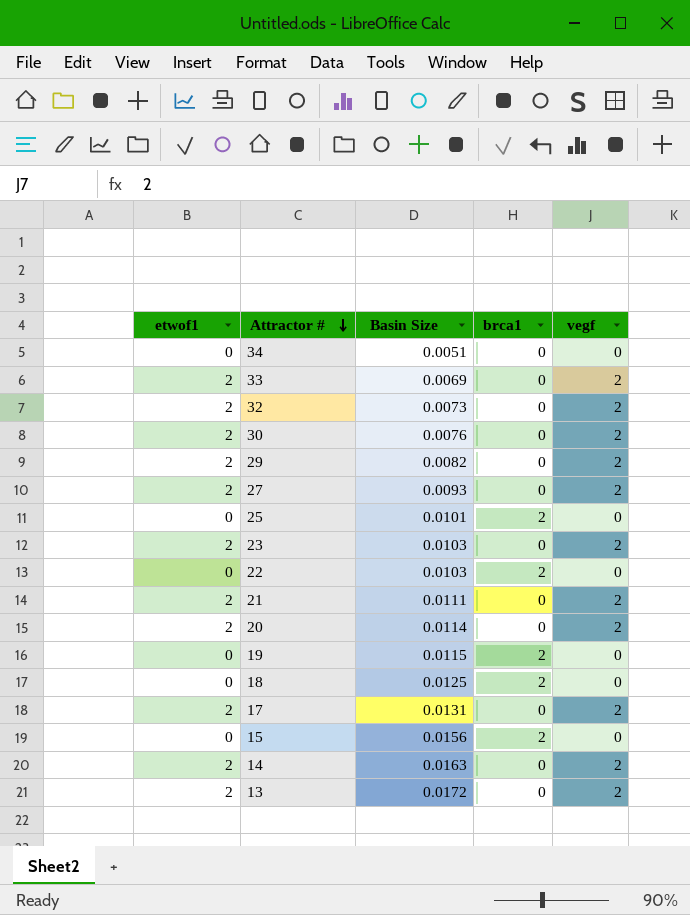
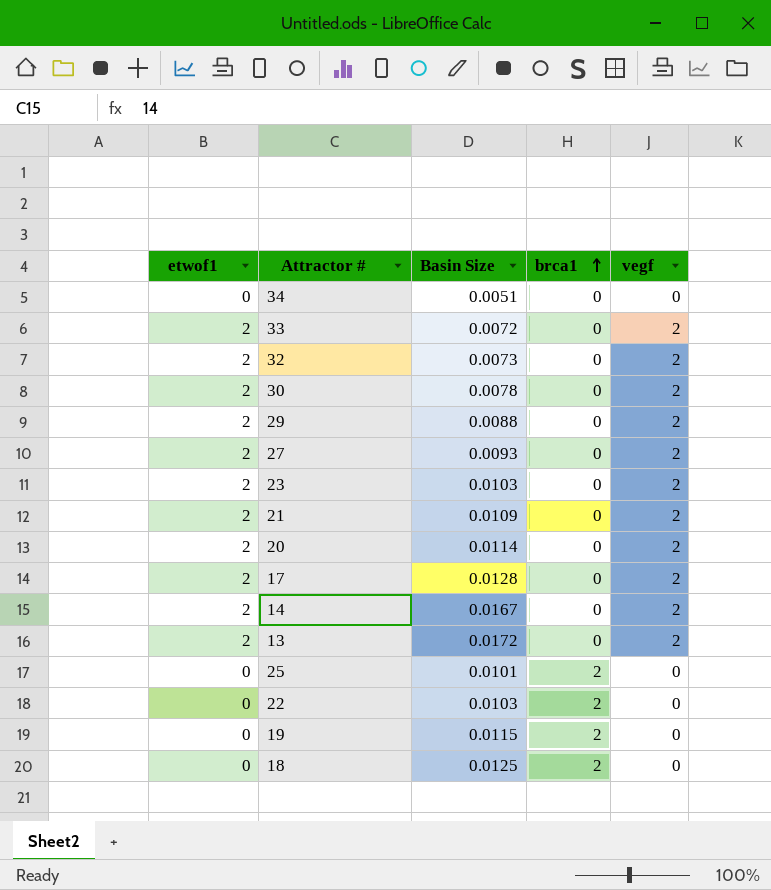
row order: Attractor # descending -> brca1 ascending
row 15: 0 | 0.0156 | 2 | 0 -> none
33 | Basin Size: 0.0069 -> 0.0072
30 | Basin Size: 0.0076 -> 0.0078
29 | Basin Size: 0.0082 -> 0.0088
21 | Basin Size: 0.0111 -> 0.0109
17 | Basin Size: 0.0131 -> 0.0128
14 | Basin Size: 0.0163 -> 0.0167

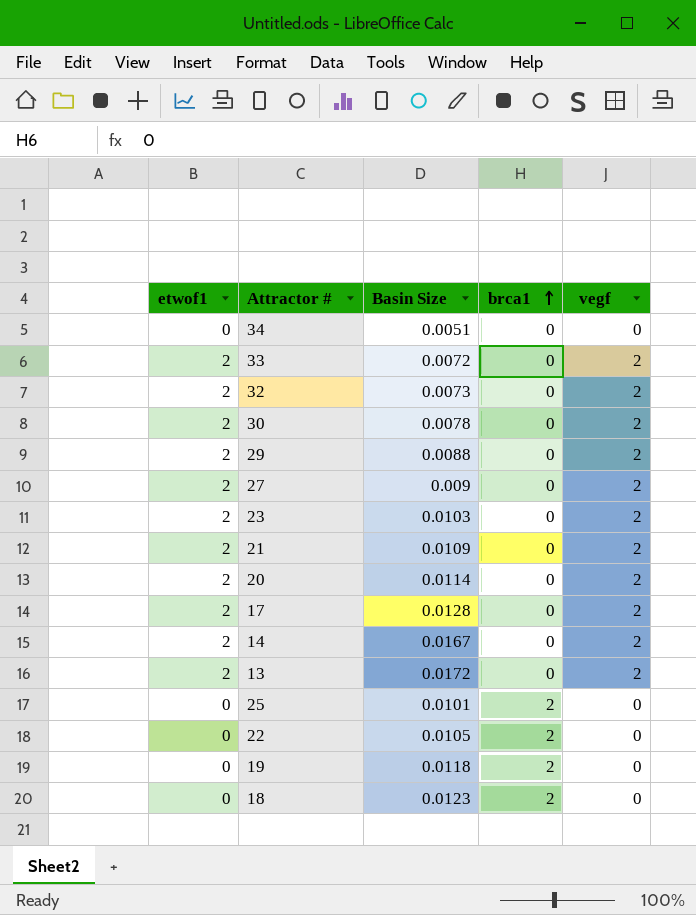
27 | Basin Size: 0.0093 -> 0.009
22 | Basin Size: 0.0103 -> 0.0105
19 | Basin Size: 0.0115 -> 0.0118
18 | Basin Size: 0.0125 -> 0.0123

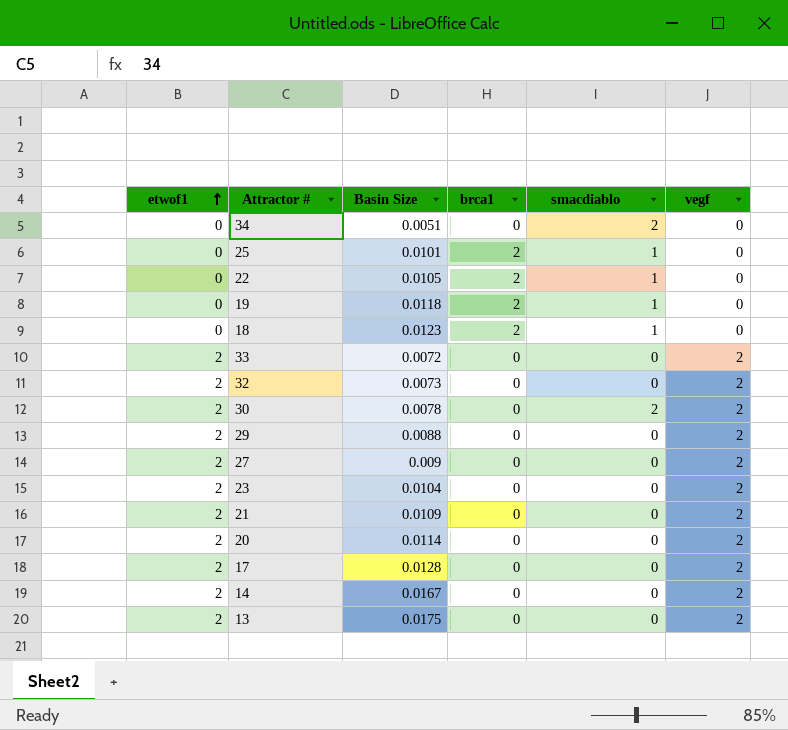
row order: brca1 ascending -> etwof1 ascending
column smacdiablo | position: none -> 5
23 | Basin Size: 0.0103 -> 0.0104
13 | Basin Size: 0.0172 -> 0.0175

